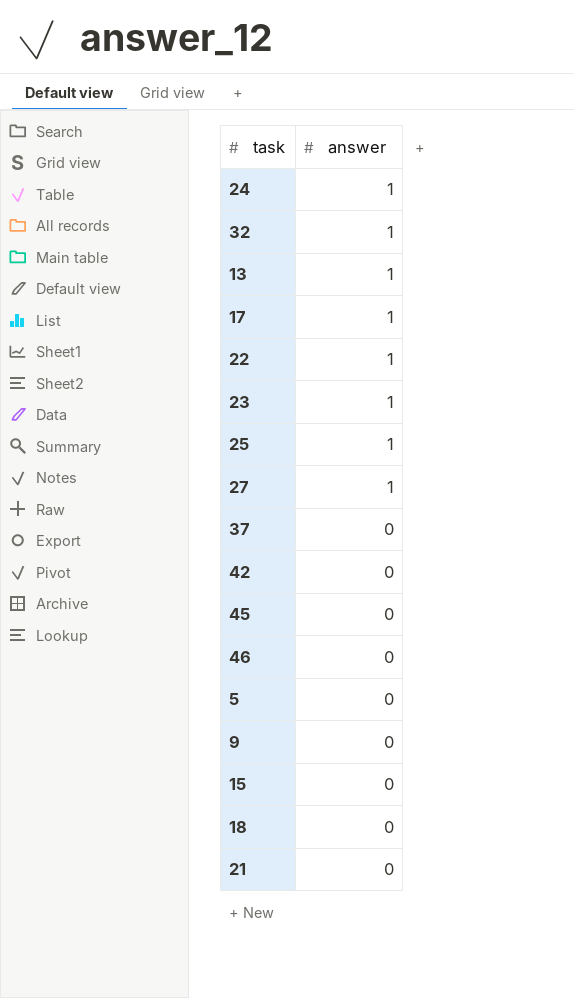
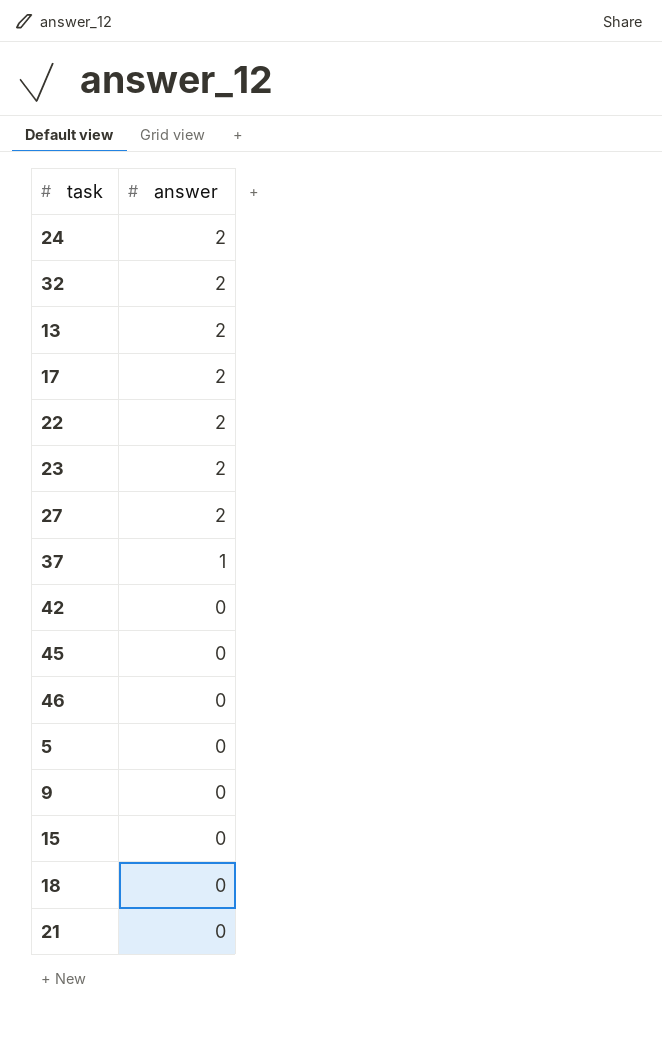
row 25: 1 -> none
24 | answer: 1 -> 2
32 | answer: 1 -> 2
13 | answer: 1 -> 2
17 | answer: 1 -> 2
22 | answer: 1 -> 2
23 | answer: 1 -> 2
27 | answer: 1 -> 2
37 | answer: 0 -> 1

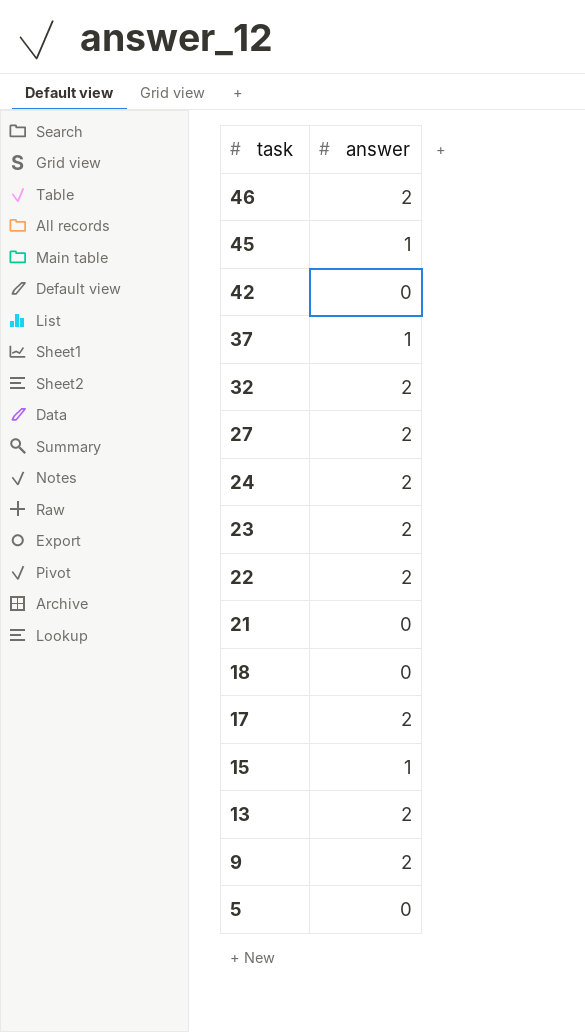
row order: answer descending -> task descending
46 | answer: 0 -> 2
45 | answer: 0 -> 1
15 | answer: 0 -> 1
9 | answer: 0 -> 2

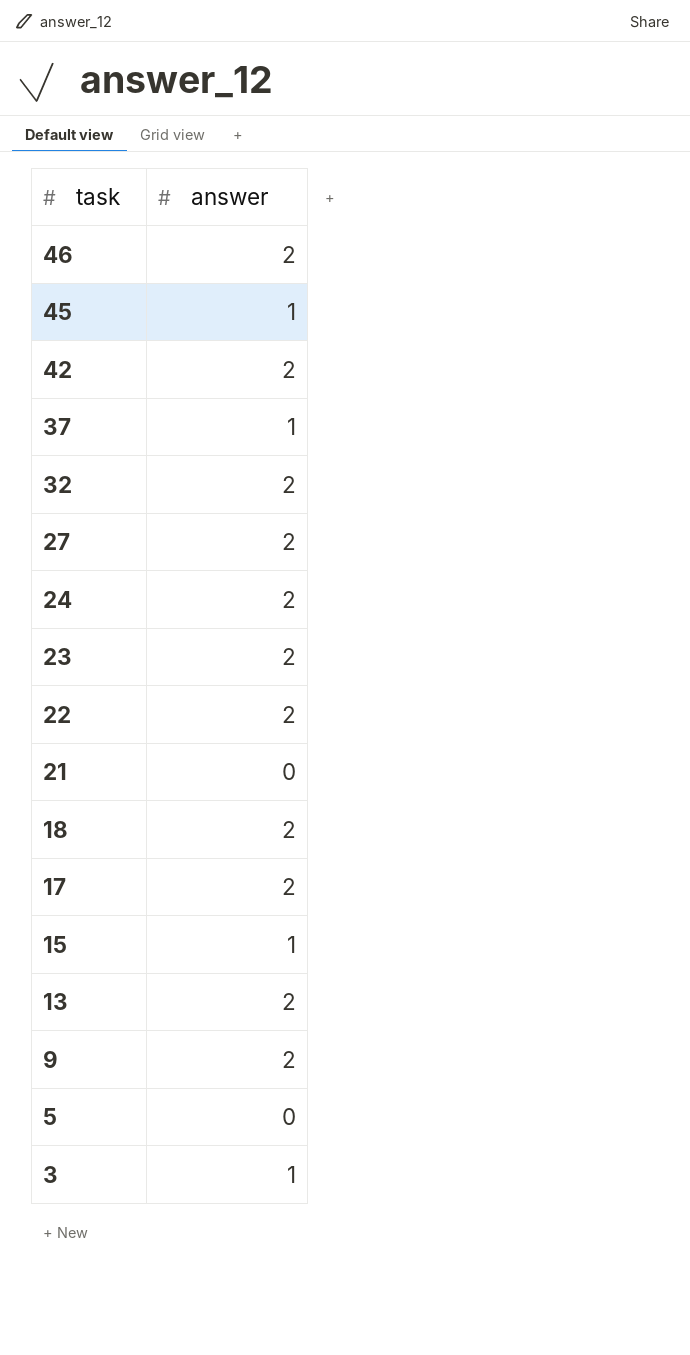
42 | answer: 0 -> 2
18 | answer: 0 -> 2
row 3: none -> 1

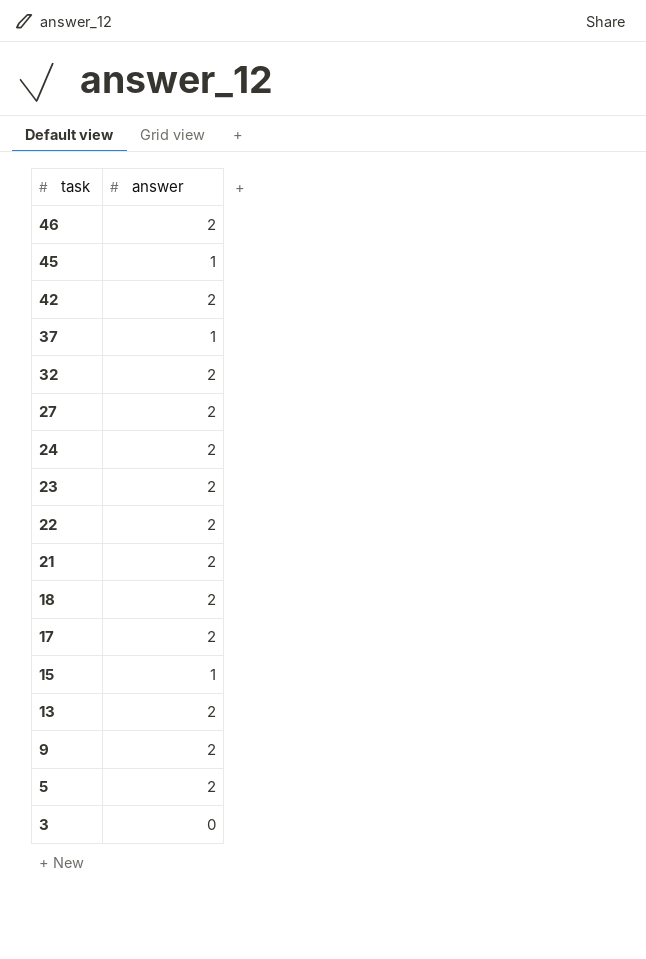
21 | answer: 0 -> 2
5 | answer: 0 -> 2
3 | answer: 1 -> 0

